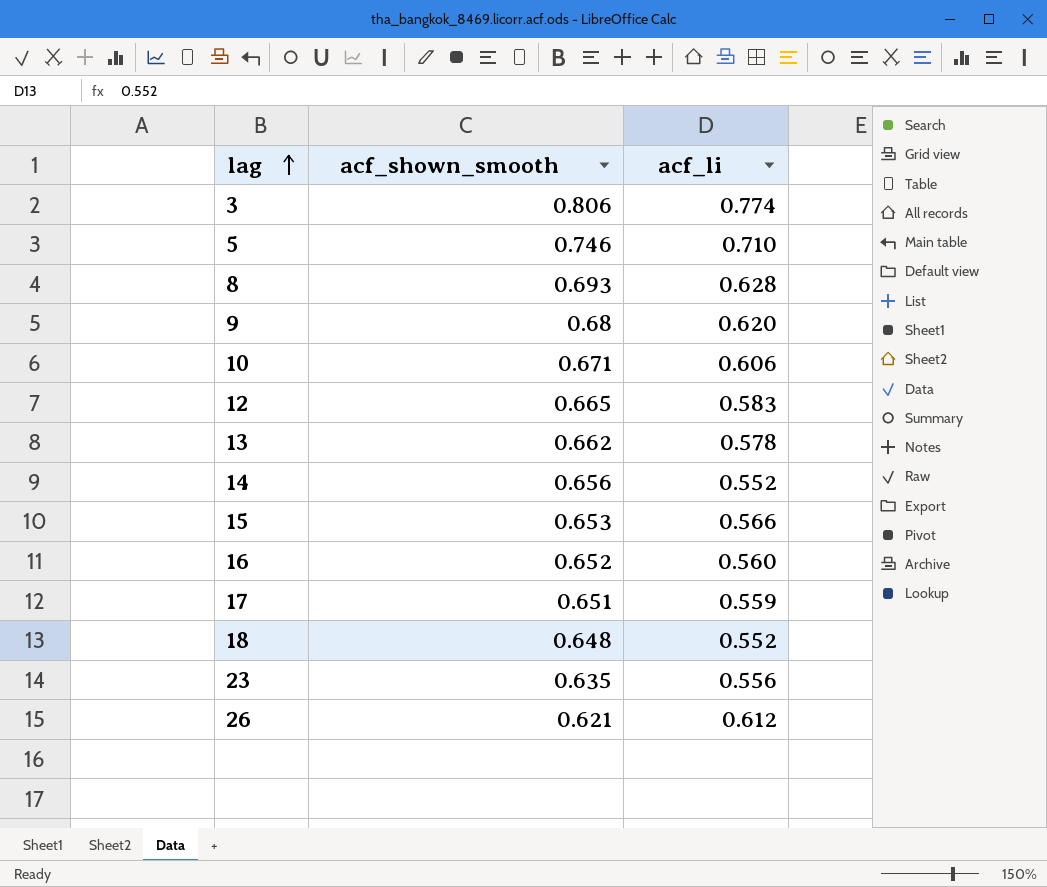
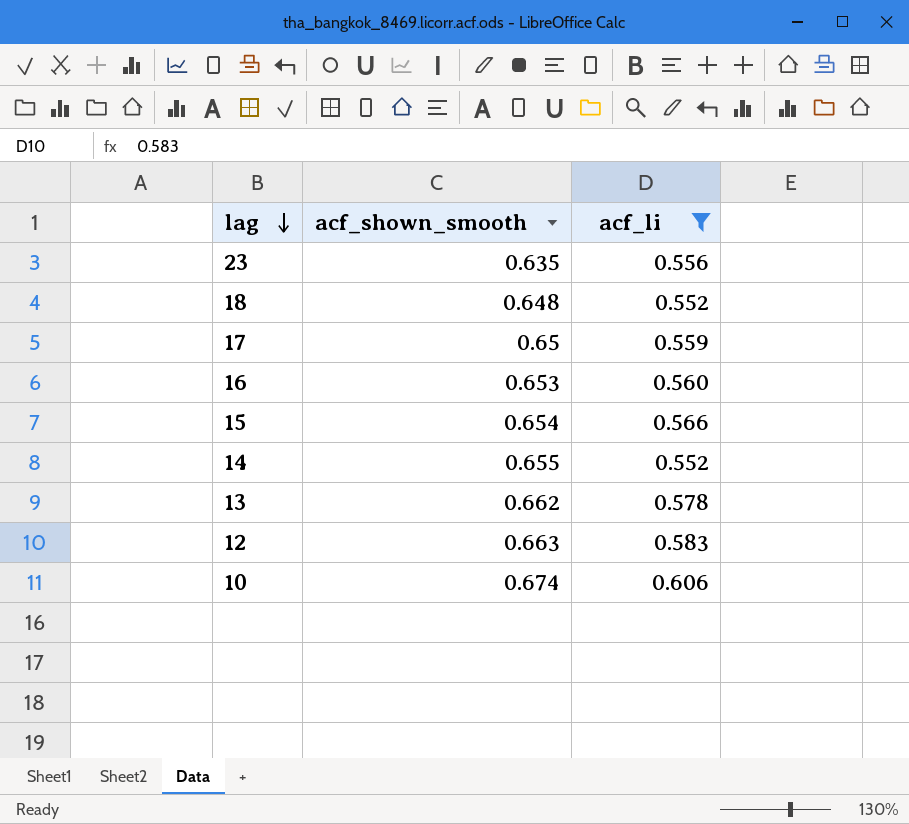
filter: none -> acf_li <= 0.606
row order: lag ascending -> lag descending
17 | acf_shown_smooth: 0.651 -> 0.65
16 | acf_shown_smooth: 0.652 -> 0.653
15 | acf_shown_smooth: 0.653 -> 0.654
14 | acf_shown_smooth: 0.656 -> 0.655
12 | acf_shown_smooth: 0.665 -> 0.663
10 | acf_shown_smooth: 0.671 -> 0.674

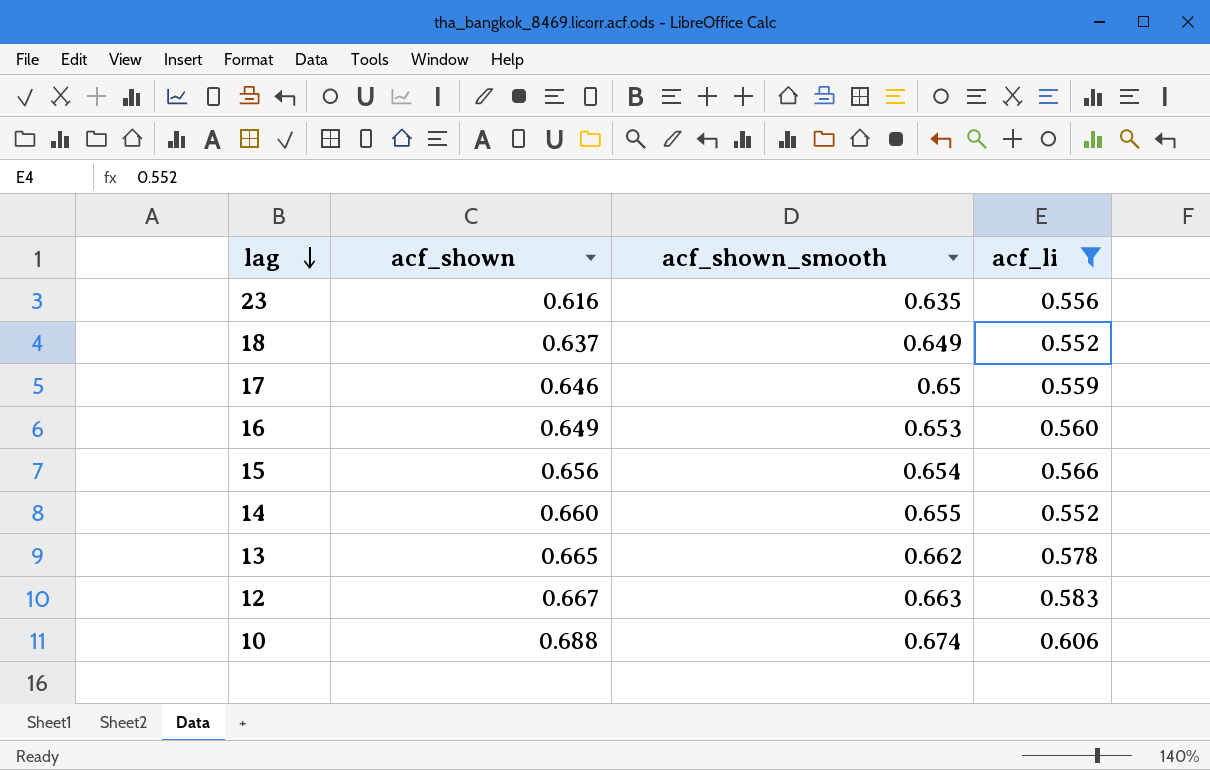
column acf_shown | position: none -> 2
18 | acf_shown_smooth: 0.648 -> 0.649

